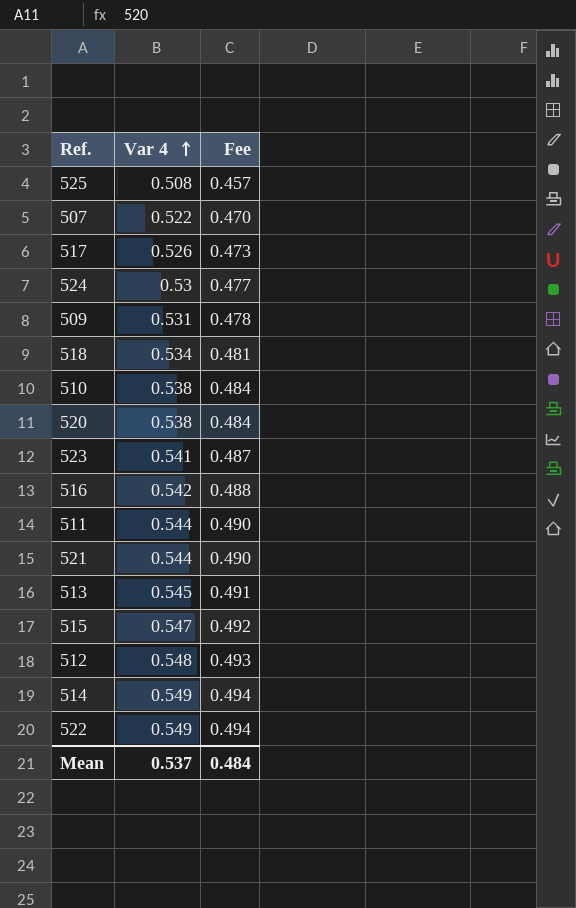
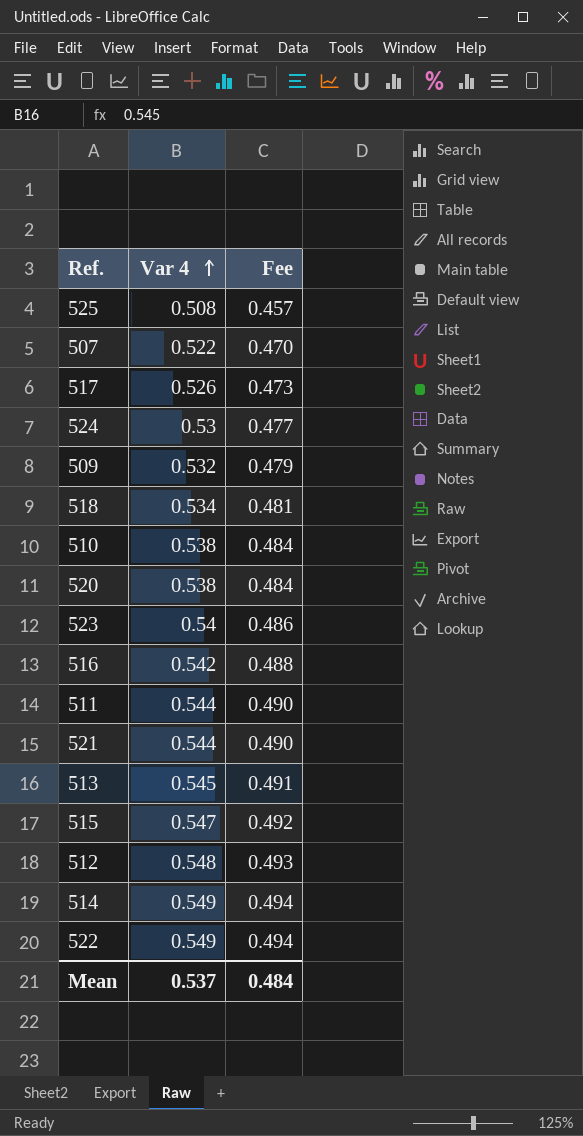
509 | Var 4: 0.531 -> 0.532
509 | Fee: 0.478 -> 0.479
523 | Var 4: 0.541 -> 0.54
523 | Fee: 0.487 -> 0.486

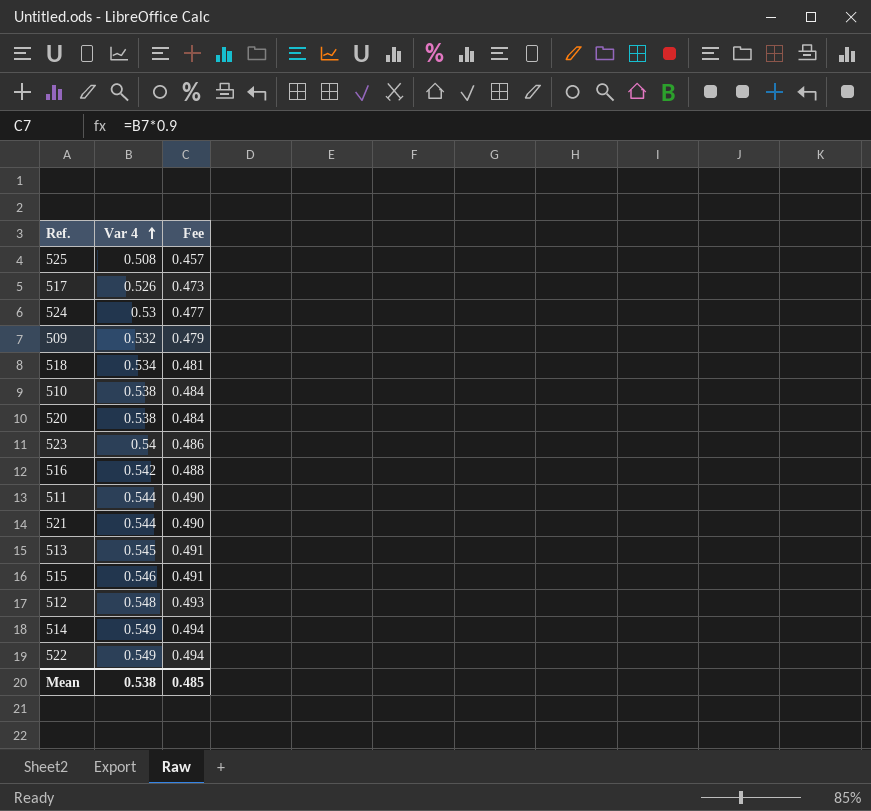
row 507: 0.522 | 0.470 -> none
515 | Var 4: 0.547 -> 0.546
515 | Fee: 0.492 -> 0.491
Mean | Var 4: 0.537 -> 0.538
Mean | Fee: 0.484 -> 0.485

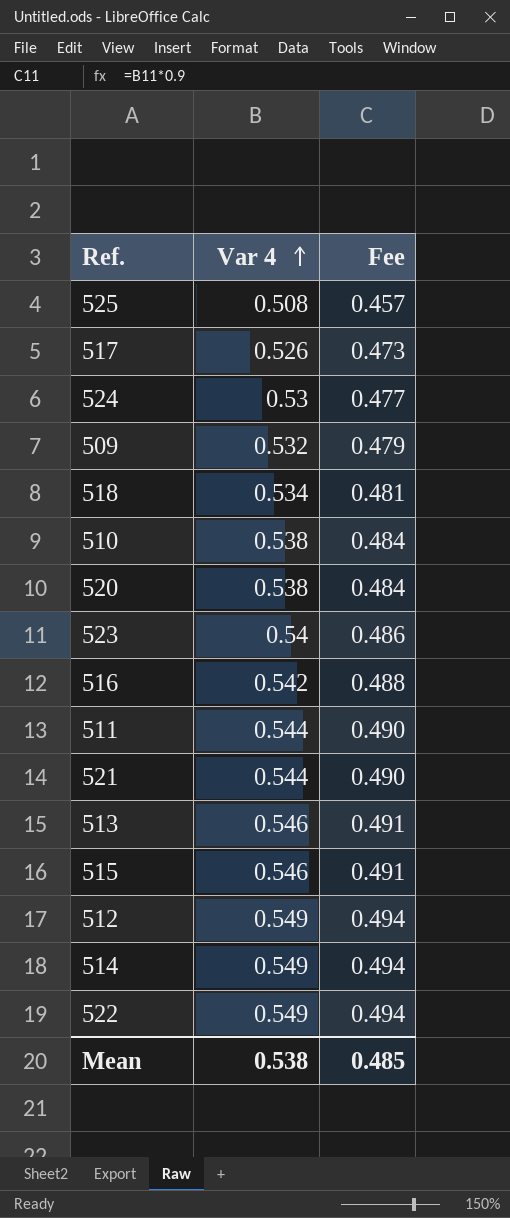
513 | Var 4: 0.545 -> 0.546
512 | Var 4: 0.548 -> 0.549
512 | Fee: 0.493 -> 0.494

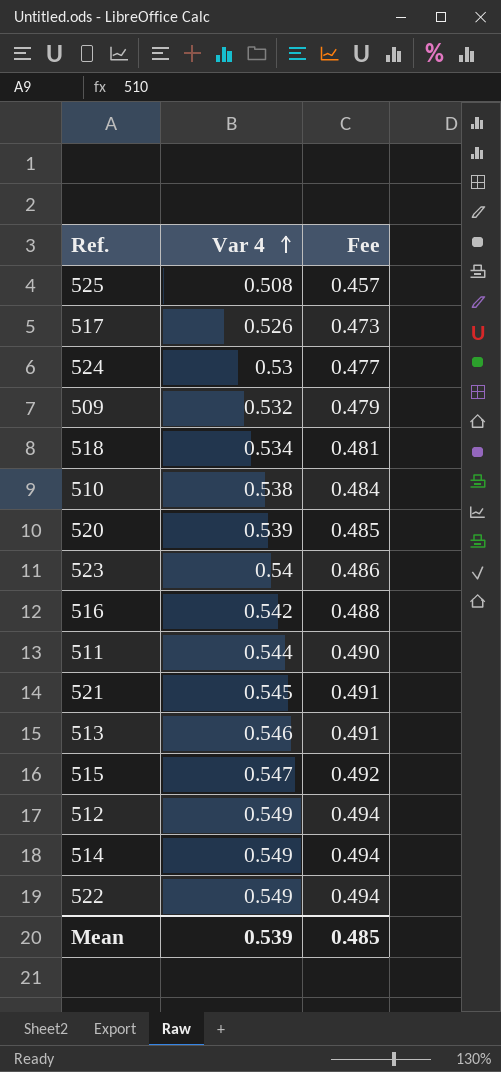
520 | Var 4: 0.538 -> 0.539
520 | Fee: 0.484 -> 0.485
521 | Var 4: 0.544 -> 0.545
521 | Fee: 0.490 -> 0.491
515 | Var 4: 0.546 -> 0.547
515 | Fee: 0.491 -> 0.492
Mean | Var 4: 0.538 -> 0.539

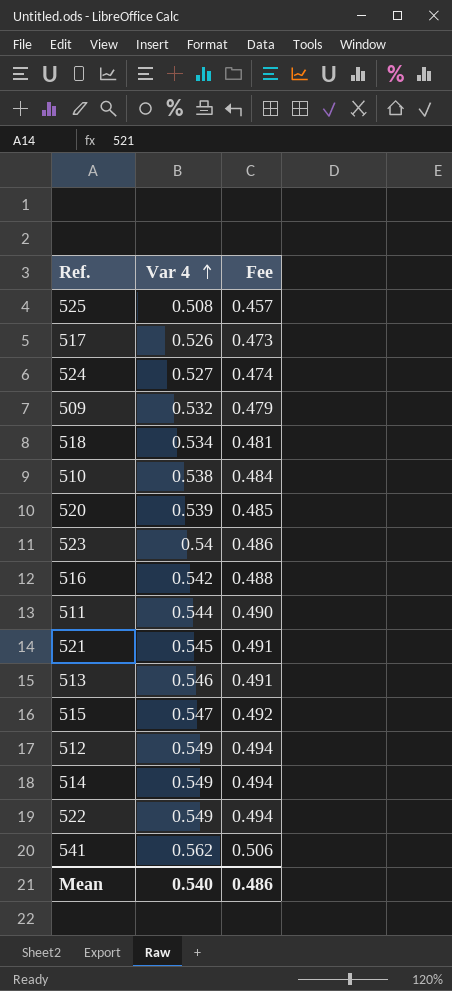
524 | Var 4: 0.53 -> 0.527
524 | Fee: 0.477 -> 0.474
row 541: none -> 0.562 | 0.506
Mean | Var 4: 0.539 -> 0.540
Mean | Fee: 0.485 -> 0.486

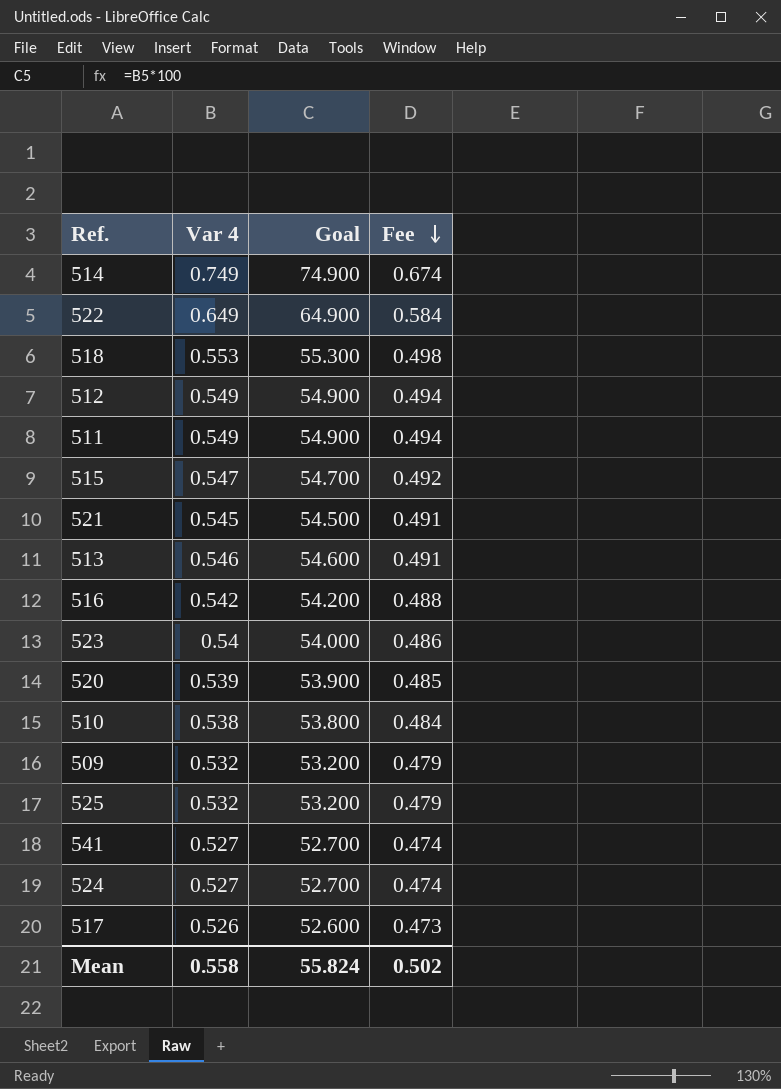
row order: Var 4 ascending -> Fee descending
column Goal | formula: none -> [Var 4] * 100
514 | Var 4: 0.549 -> 0.749
514 | Fee: 0.494 -> 0.674
522 | Var 4: 0.549 -> 0.649
522 | Fee: 0.494 -> 0.584
518 | Var 4: 0.534 -> 0.553
518 | Fee: 0.481 -> 0.498
511 | Var 4: 0.544 -> 0.549
511 | Fee: 0.490 -> 0.494
525 | Var 4: 0.508 -> 0.532
525 | Fee: 0.457 -> 0.479
541 | Var 4: 0.562 -> 0.527
541 | Fee: 0.506 -> 0.474
Mean | Var 4: 0.540 -> 0.558
Mean | Fee: 0.486 -> 0.502

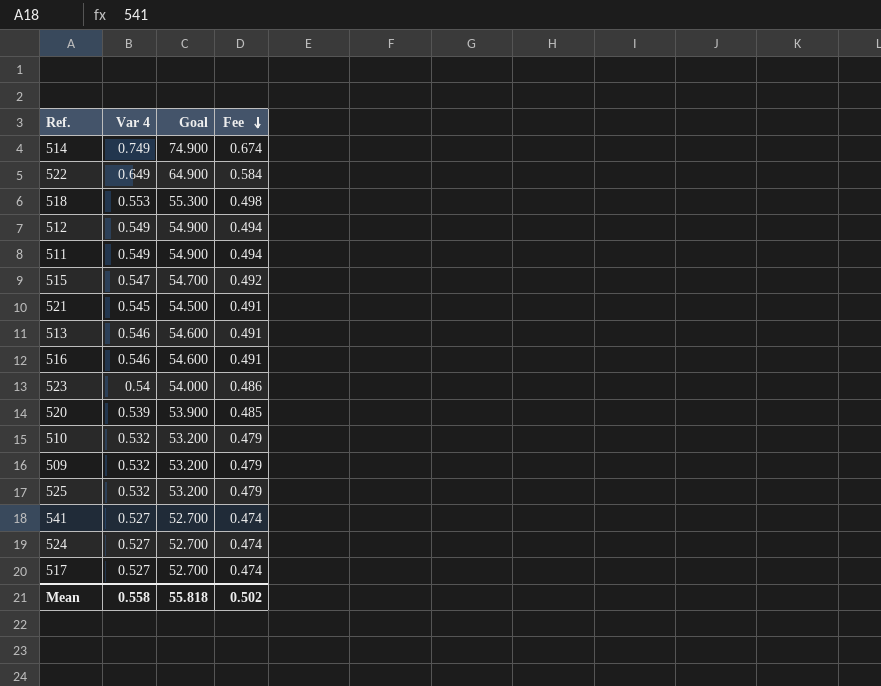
516 | Var 4: 0.542 -> 0.546
516 | Goal: 54.200 -> 54.600
516 | Fee: 0.488 -> 0.491
510 | Var 4: 0.538 -> 0.532
510 | Goal: 53.800 -> 53.200
510 | Fee: 0.484 -> 0.479
517 | Var 4: 0.526 -> 0.527
517 | Goal: 52.600 -> 52.700
517 | Fee: 0.473 -> 0.474
Mean | Goal: 55.824 -> 55.818

